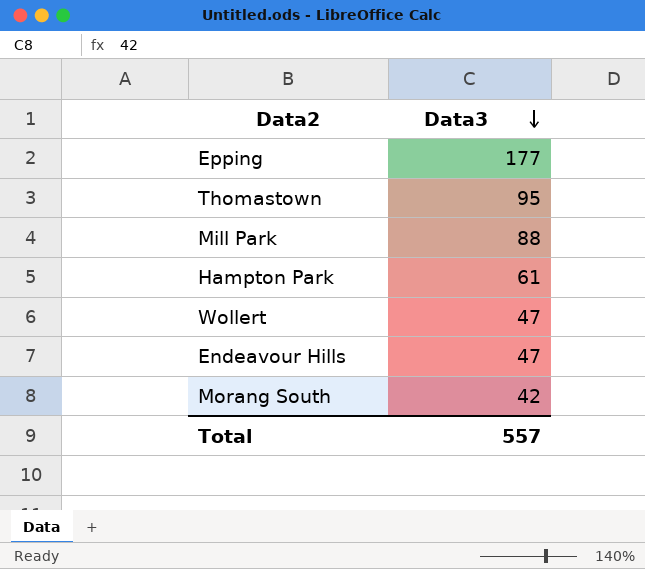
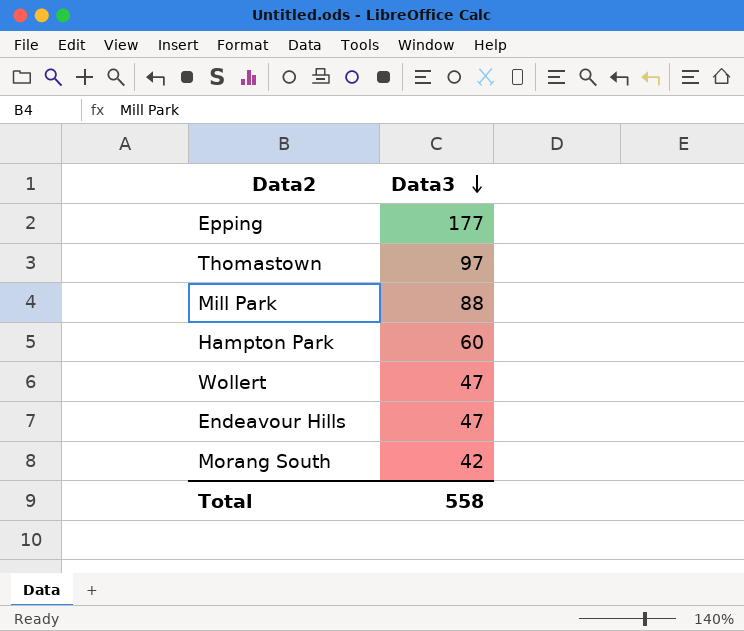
Thomastown | Data3: 95 -> 97
Hampton Park | Data3: 61 -> 60
Total | Data3: 557 -> 558

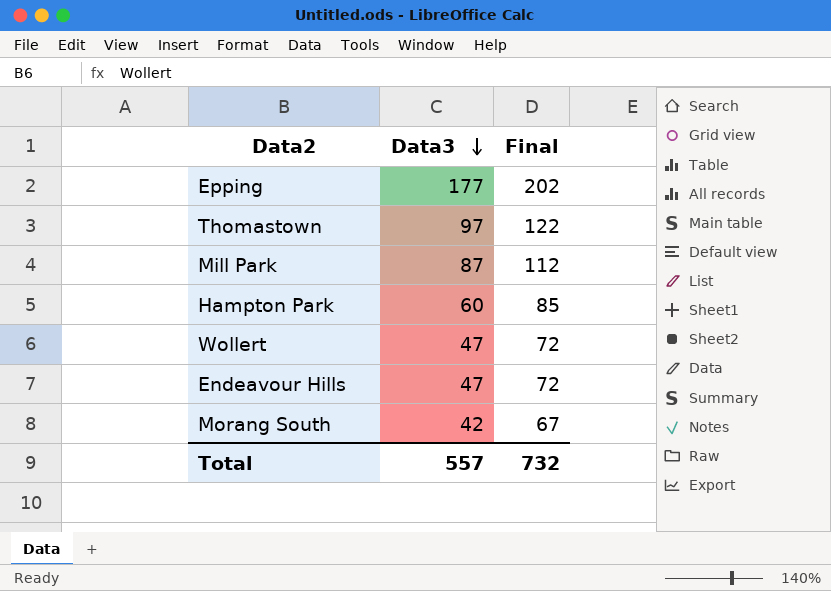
column Final | formula: none -> [Data3] + 25
Mill Park | Data3: 88 -> 87
Total | Data3: 558 -> 557

